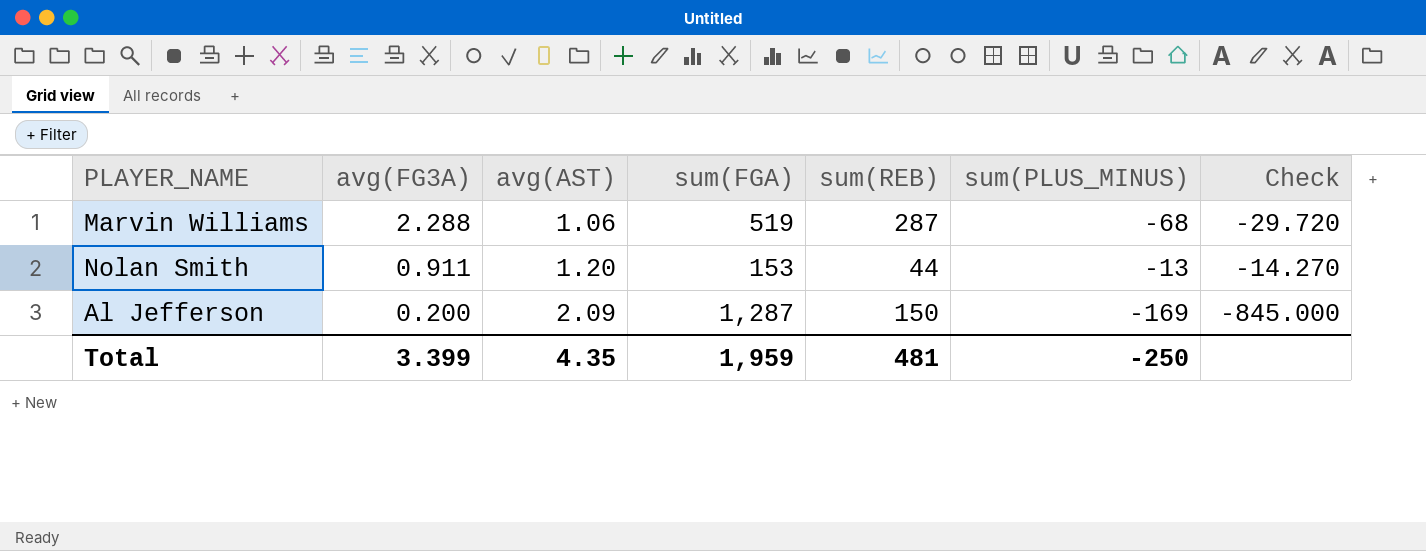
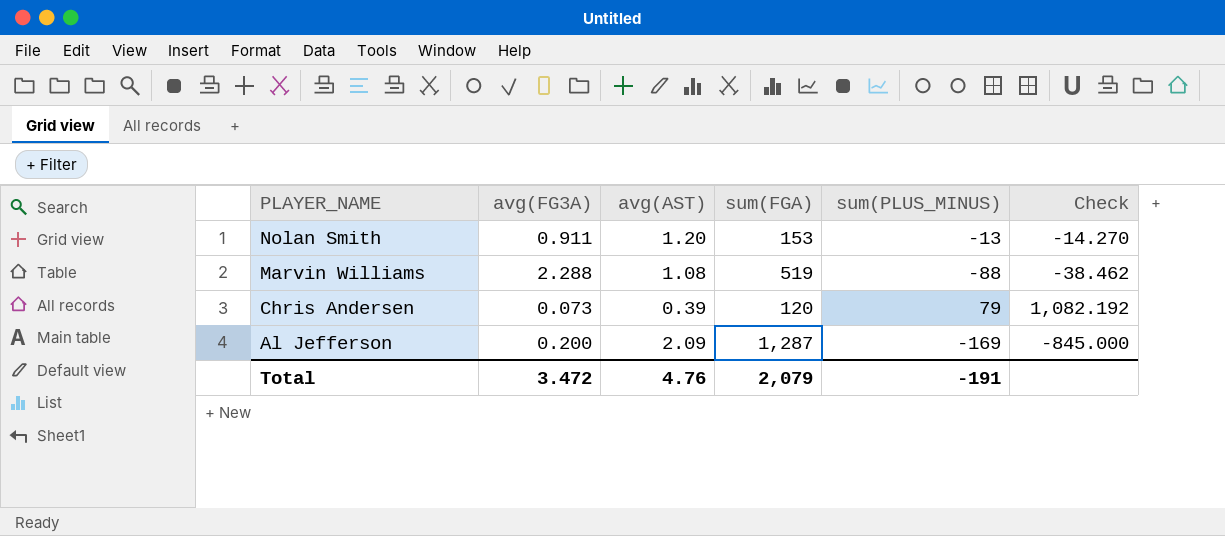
row order: avg(FG3A) descending -> PLAYER_NAME descending
column sum(REB) | position: 5 -> none
Marvin Williams | avg(AST): 1.06 -> 1.08
Marvin Williams | sum(PLUS_MINUS): -68 -> -88
Marvin Williams | Check: -29.720 -> -38.462
row Chris Andersen: none -> 0.073 | 0.39 | 120 | 79 | 1,082.192
Total | avg(FG3A): 3.399 -> 3.472
Total | avg(AST): 4.35 -> 4.76
Total | sum(FGA): 1,959 -> 2,079
Total | sum(PLUS_MINUS): -250 -> -191

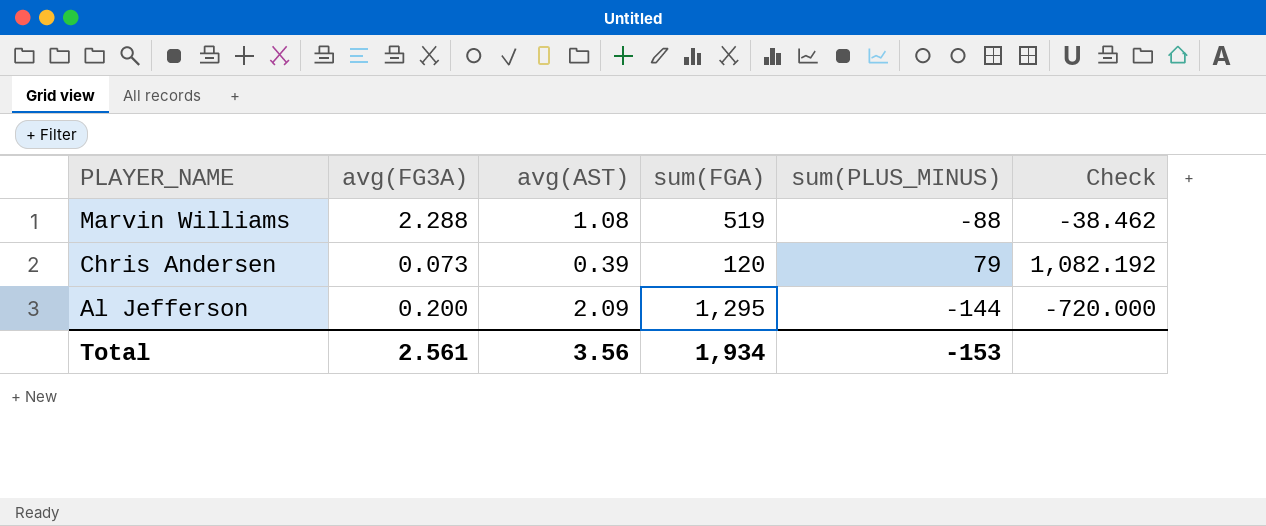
row Nolan Smith: 0.911 | 1.20 | 153 | -13 | -14.270 -> none
Al Jefferson | sum(FGA): 1,287 -> 1,295
Al Jefferson | sum(PLUS_MINUS): -169 -> -144
Al Jefferson | Check: -845.000 -> -720.000
Total | avg(FG3A): 3.472 -> 2.561
Total | avg(AST): 4.76 -> 3.56
Total | sum(FGA): 2,079 -> 1,934
Total | sum(PLUS_MINUS): -191 -> -153

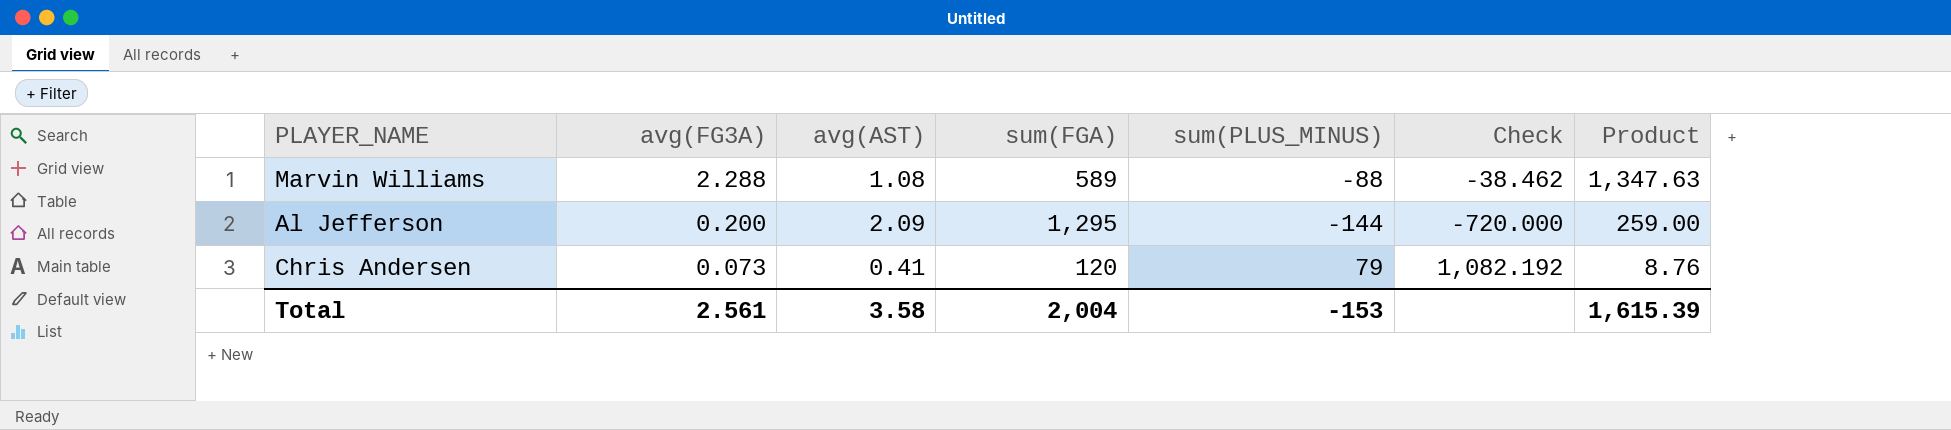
row order: PLAYER_NAME descending -> avg(FG3A) descending
column Product | formula: none -> [avg(FG3A)] * [sum(FGA)]
Marvin Williams | sum(FGA): 519 -> 589
Chris Andersen | avg(AST): 0.39 -> 0.41
Total | avg(AST): 3.56 -> 3.58
Total | sum(FGA): 1,934 -> 2,004

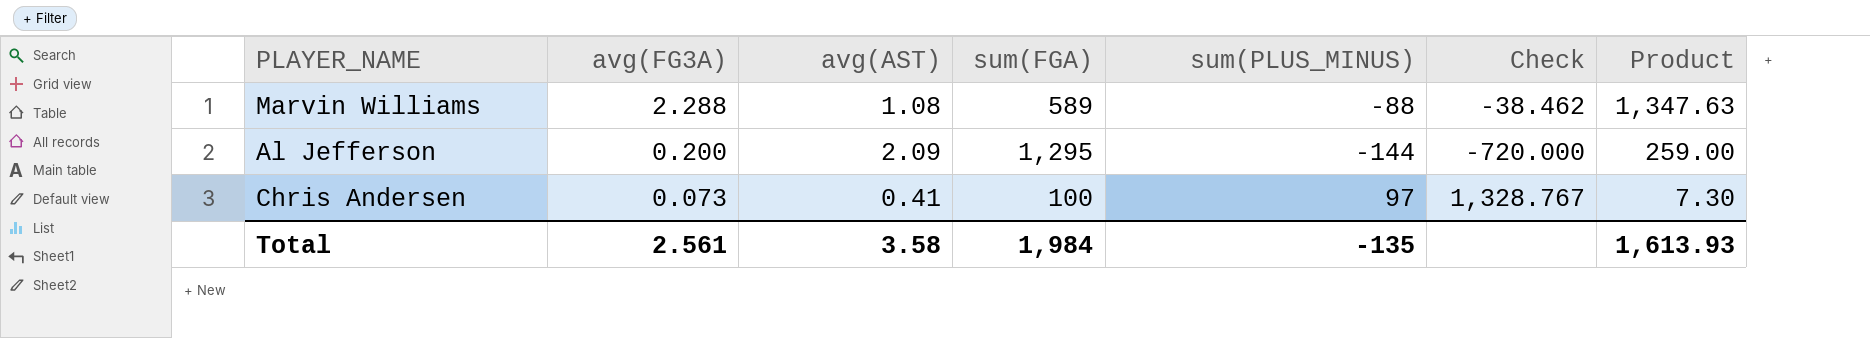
Chris Andersen | sum(FGA): 120 -> 100
Chris Andersen | sum(PLUS_MINUS): 79 -> 97
Chris Andersen | Check: 1,082.192 -> 1,328.767
Chris Andersen | Product: 8.76 -> 7.30
Total | sum(FGA): 2,004 -> 1,984
Total | sum(PLUS_MINUS): -153 -> -135
Total | Product: 1,615.39 -> 1,613.93

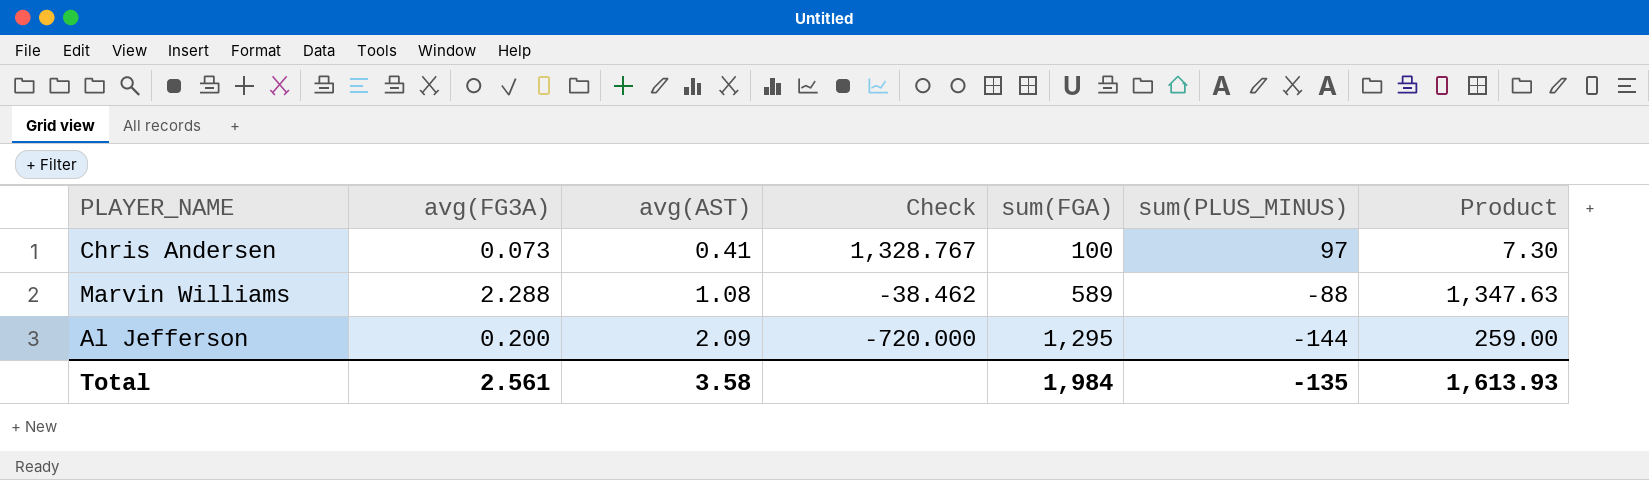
row order: avg(FG3A) descending -> avg(AST) ascending
column Check | position: 6 -> 4

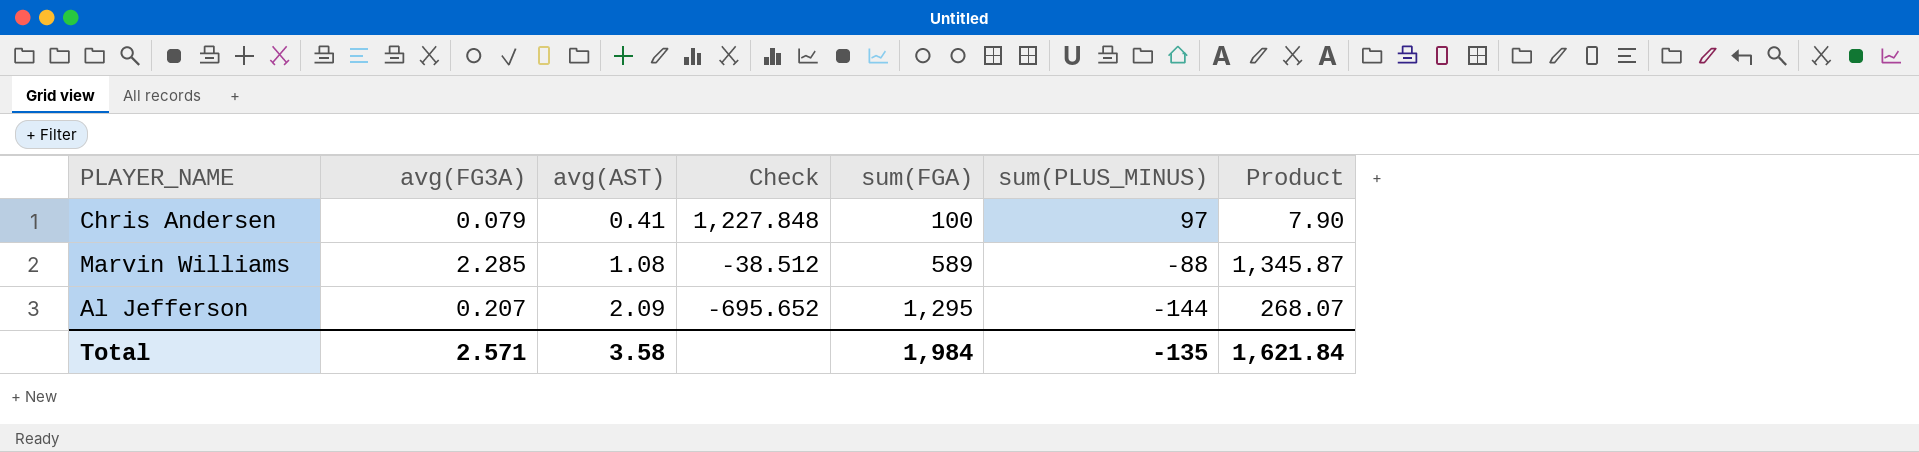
Chris Andersen | avg(FG3A): 0.073 -> 0.079
Chris Andersen | Check: 1,328.767 -> 1,227.848
Chris Andersen | Product: 7.30 -> 7.90
Marvin Williams | avg(FG3A): 2.288 -> 2.285
Marvin Williams | Check: -38.462 -> -38.512
Marvin Williams | Product: 1,347.63 -> 1,345.87
Al Jefferson | avg(FG3A): 0.200 -> 0.207
Al Jefferson | Check: -720.000 -> -695.652
Al Jefferson | Product: 259.00 -> 268.07
Total | avg(FG3A): 2.561 -> 2.571
Total | Product: 1,613.93 -> 1,621.84

